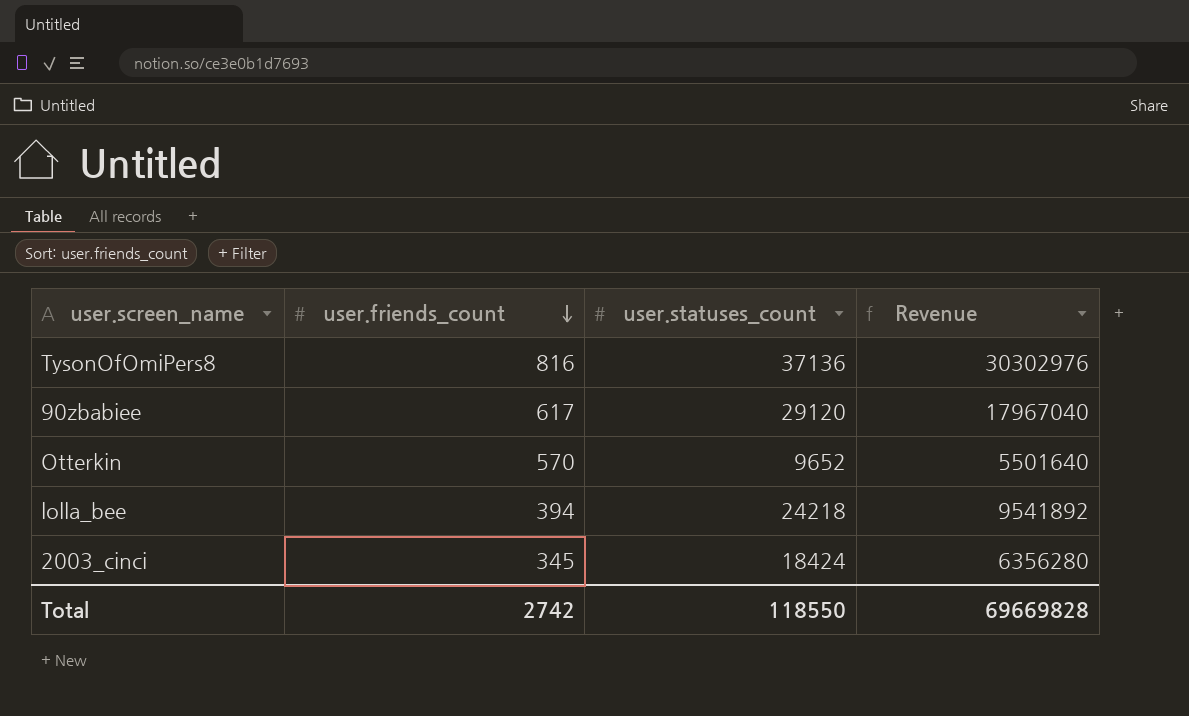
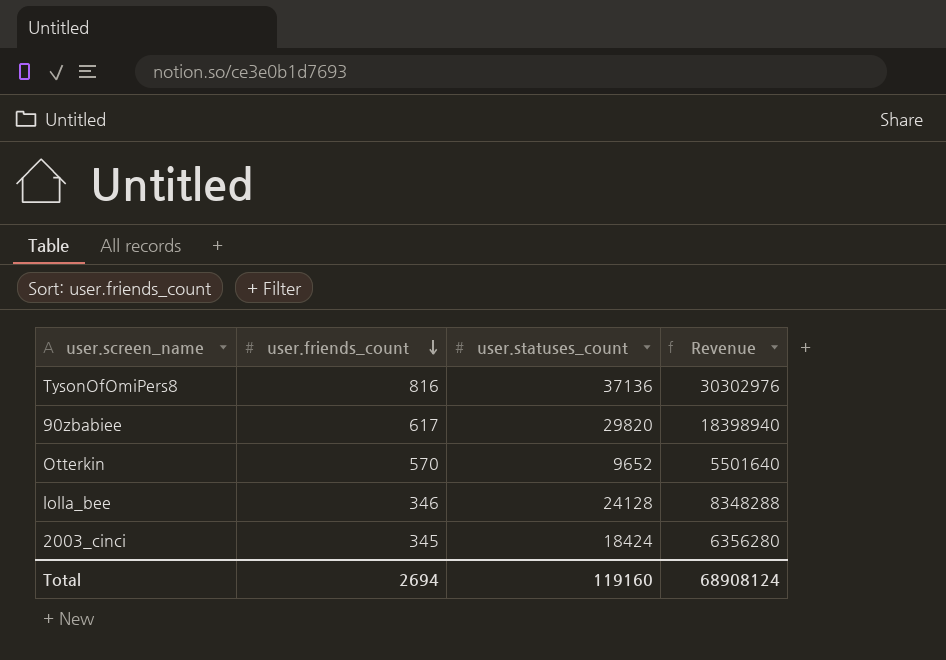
90zbabiee | user.statuses_count: 29120 -> 29820
90zbabiee | Revenue: 17967040 -> 18398940
lolla_bee | user.friends_count: 394 -> 346
lolla_bee | user.statuses_count: 24218 -> 24128
lolla_bee | Revenue: 9541892 -> 8348288
Total | user.friends_count: 2742 -> 2694
Total | user.statuses_count: 118550 -> 119160
Total | Revenue: 69669828 -> 68908124

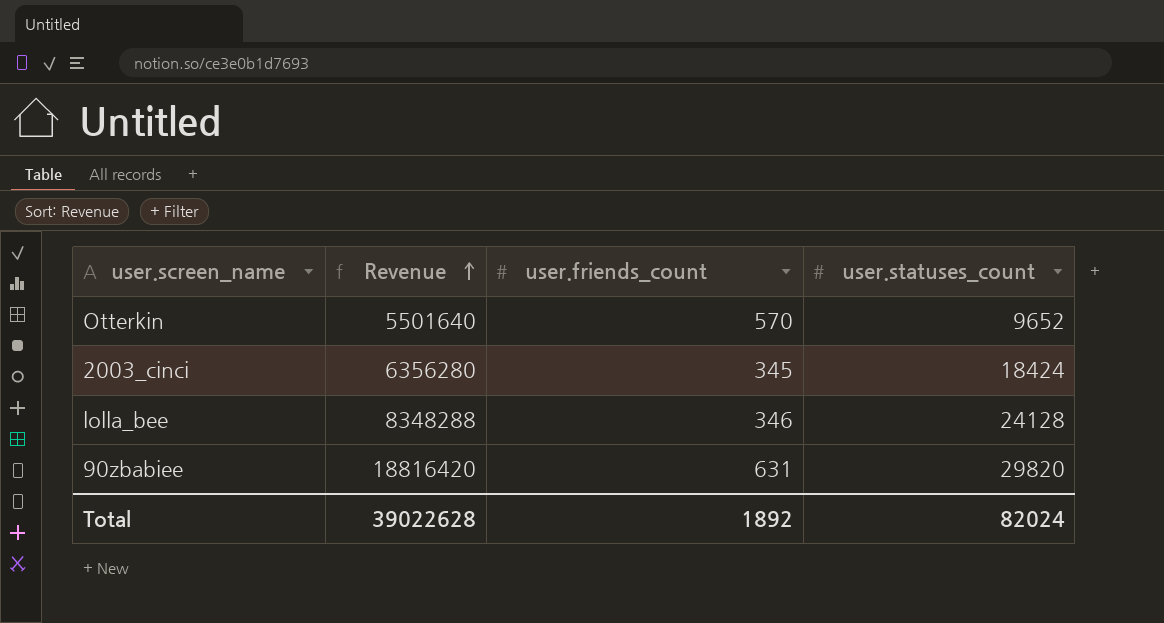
row order: user.friends_count descending -> Revenue ascending
column Revenue | position: 4 -> 2
row TysonOfOmiPers8: 816 | 37136 | 30302976 -> none
90zbabiee | Revenue: 18398940 -> 18816420
90zbabiee | user.friends_count: 617 -> 631
Total | Revenue: 68908124 -> 39022628
Total | user.friends_count: 2694 -> 1892
Total | user.statuses_count: 119160 -> 82024

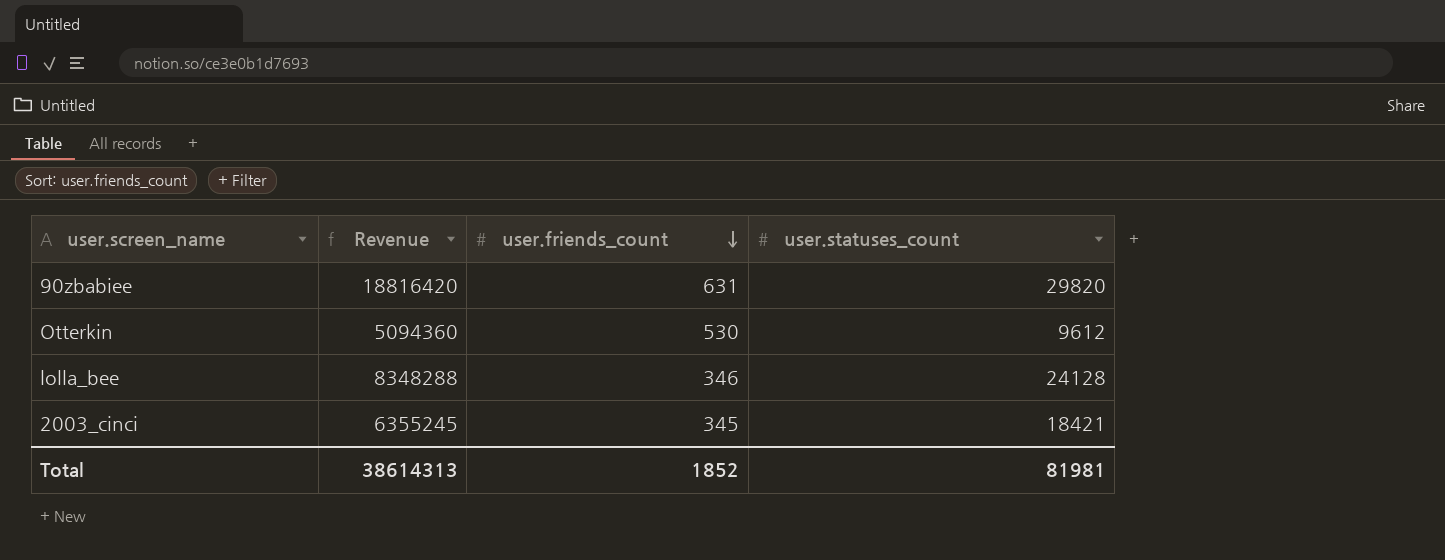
row order: Revenue ascending -> user.friends_count descending
Otterkin | Revenue: 5501640 -> 5094360
Otterkin | user.friends_count: 570 -> 530
Otterkin | user.statuses_count: 9652 -> 9612
2003_cinci | Revenue: 6356280 -> 6355245
2003_cinci | user.statuses_count: 18424 -> 18421
Total | Revenue: 39022628 -> 38614313
Total | user.friends_count: 1892 -> 1852
Total | user.statuses_count: 82024 -> 81981

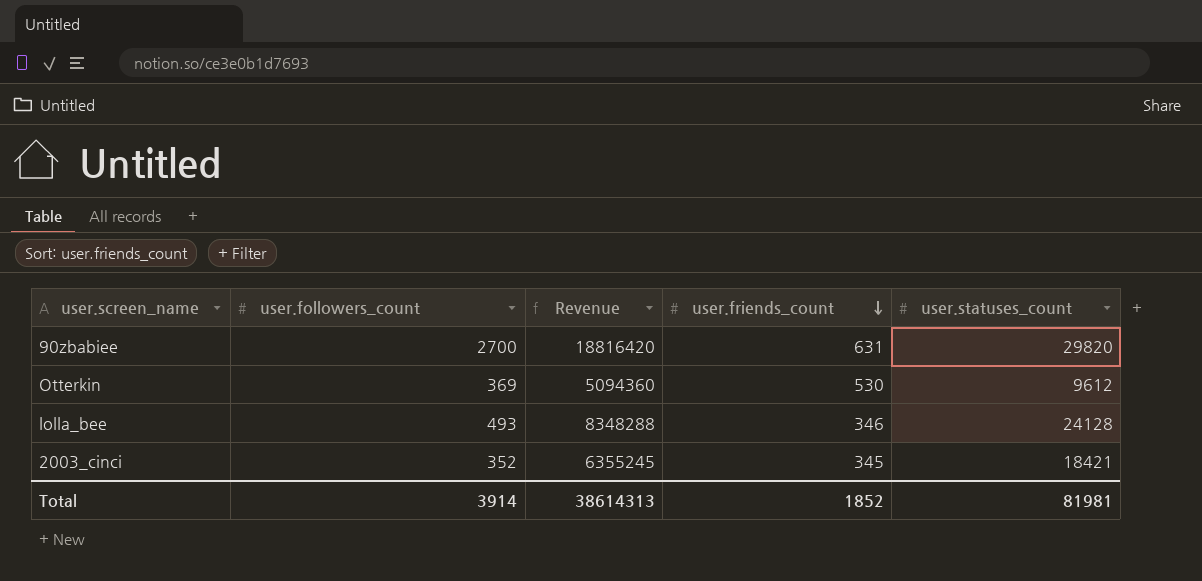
column user.followers_count | position: none -> 2

